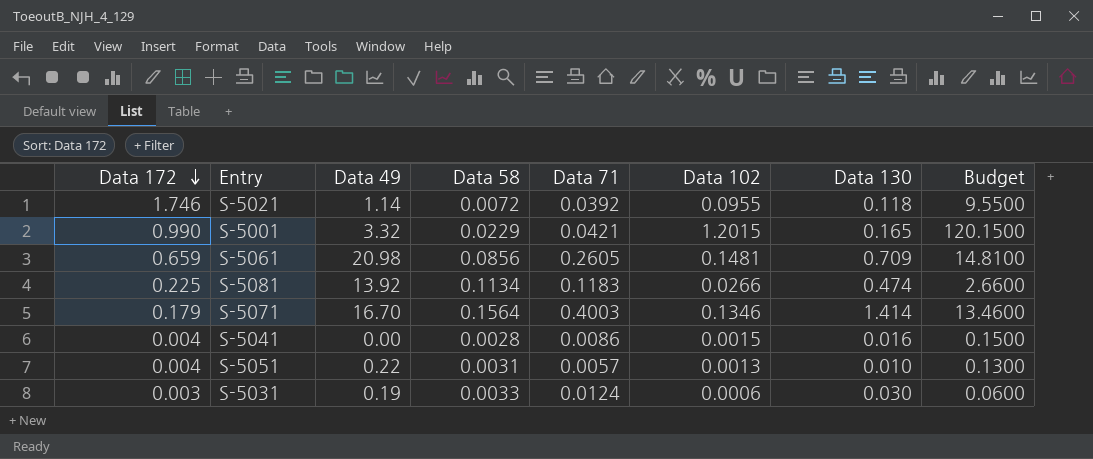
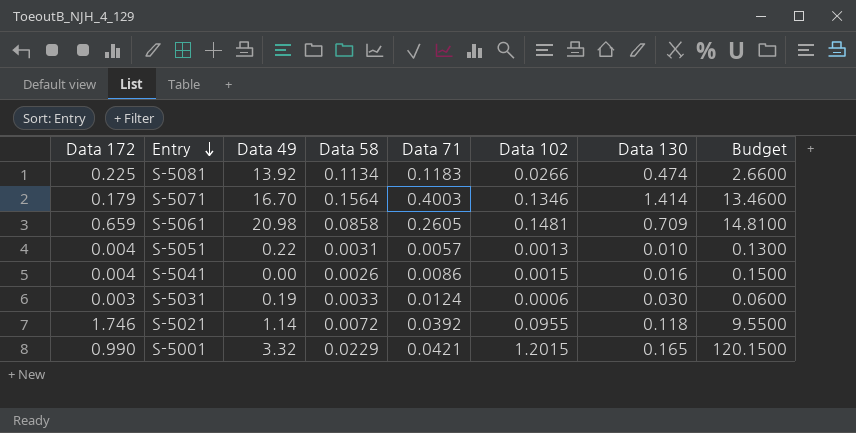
row order: Data 172 descending -> Entry descending
S-5061 | Data 58: 0.0856 -> 0.0858
S-5041 | Data 58: 0.0028 -> 0.0026

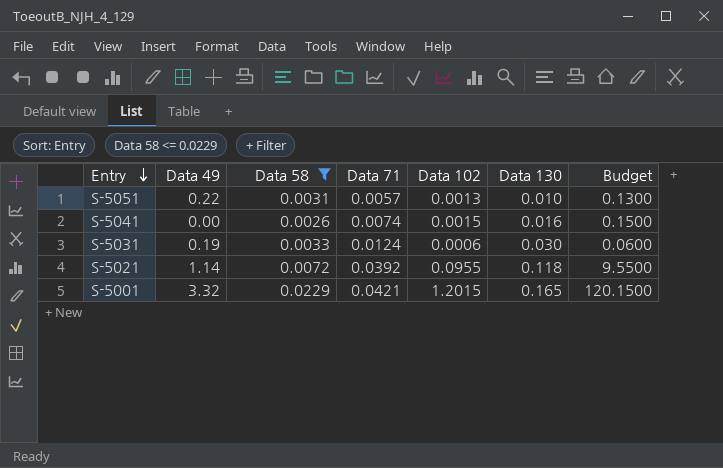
filter: none -> Data 58 <= 0.0229
column Data 172 | position: 1 -> none
S-5041 | Data 71: 0.0086 -> 0.0074

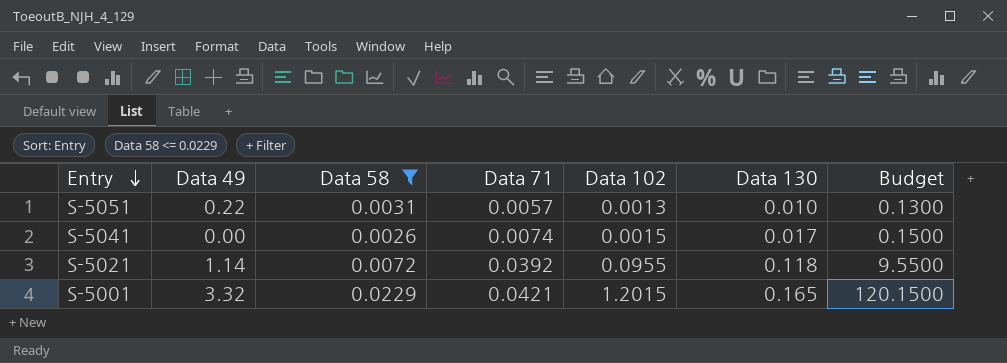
row S-5031: 0.19 | 0.0033 | 0.0124 | 0.0006 | 0.030 | 0.0600 -> none
S-5041 | Data 130: 0.016 -> 0.017

